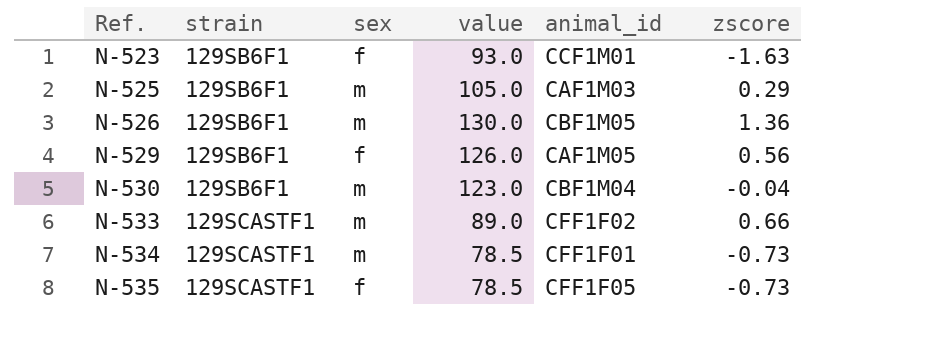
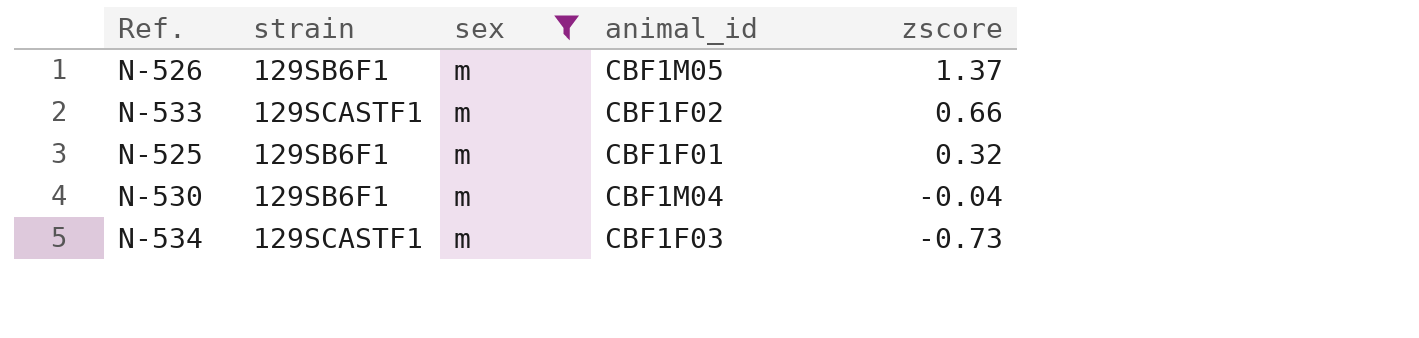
filter: none -> sex = m
row order: Ref. ascending -> zscore descending
column value | position: 4 -> none
N-526 | zscore: 1.36 -> 1.37
N-533 | animal_id: CFF1F02 -> CBF1F02
N-525 | animal_id: CAF1M03 -> CBF1F01
N-525 | zscore: 0.29 -> 0.32
N-534 | animal_id: CFF1F01 -> CBF1F03

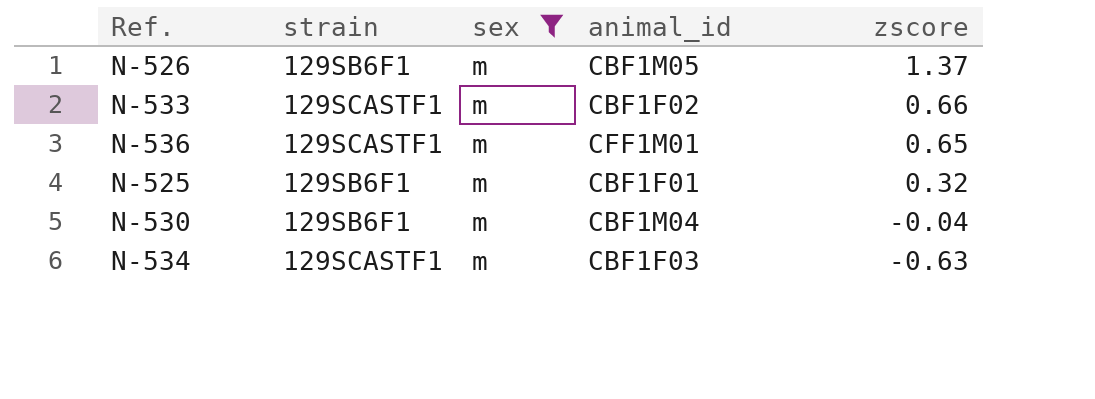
row N-536: none -> 129SCASTF1 | m | CFF1M01 | 0.65
N-534 | zscore: -0.73 -> -0.63

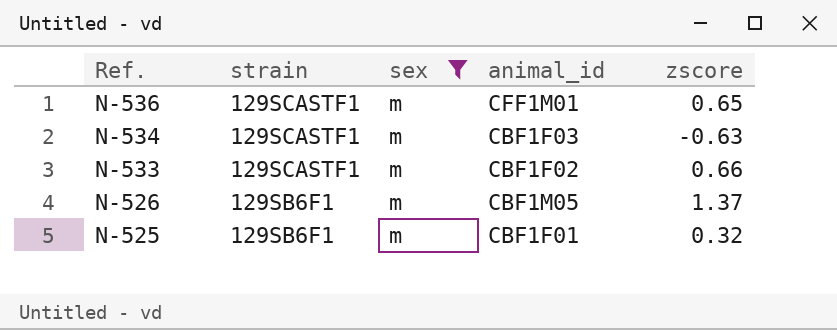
row order: zscore descending -> Ref. descending
row N-530: 129SB6F1 | m | CBF1M04 | -0.04 -> none

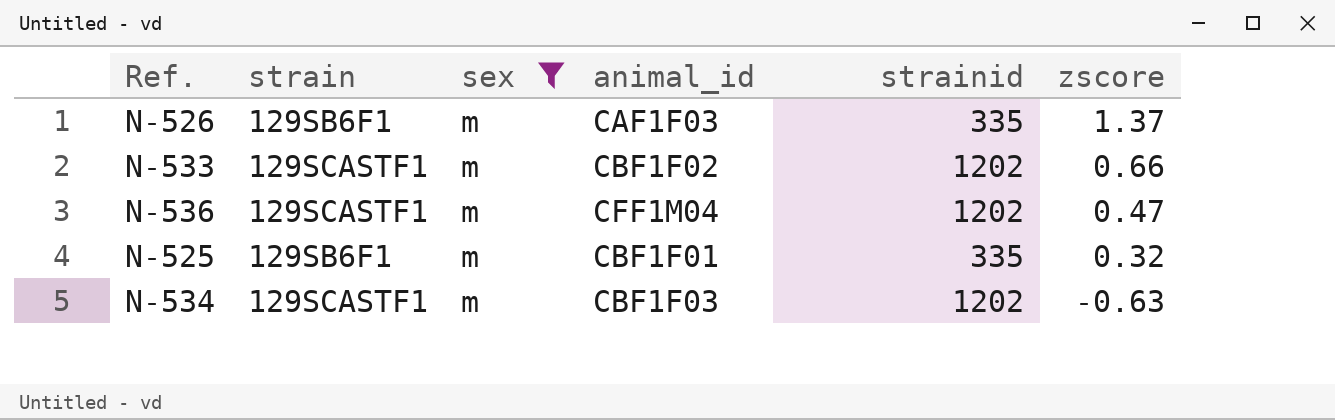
row order: Ref. descending -> zscore descending
column strainid | position: none -> 5
N-526 | animal_id: CBF1M05 -> CAF1F03
N-536 | animal_id: CFF1M01 -> CFF1M04
N-536 | zscore: 0.65 -> 0.47

